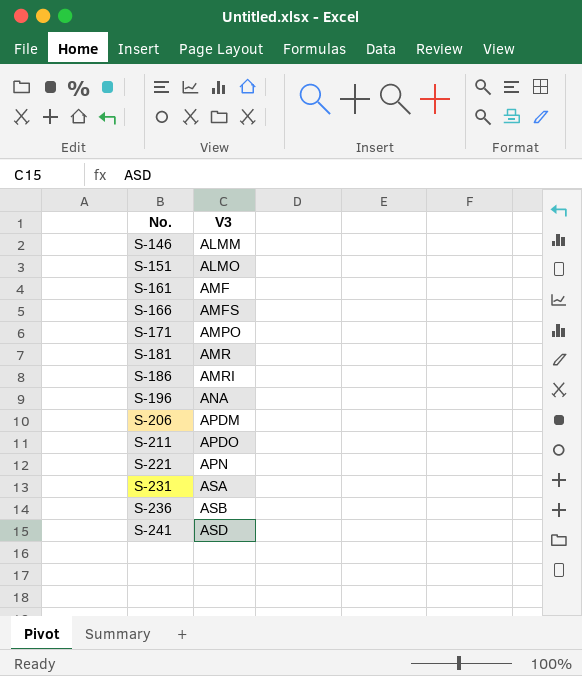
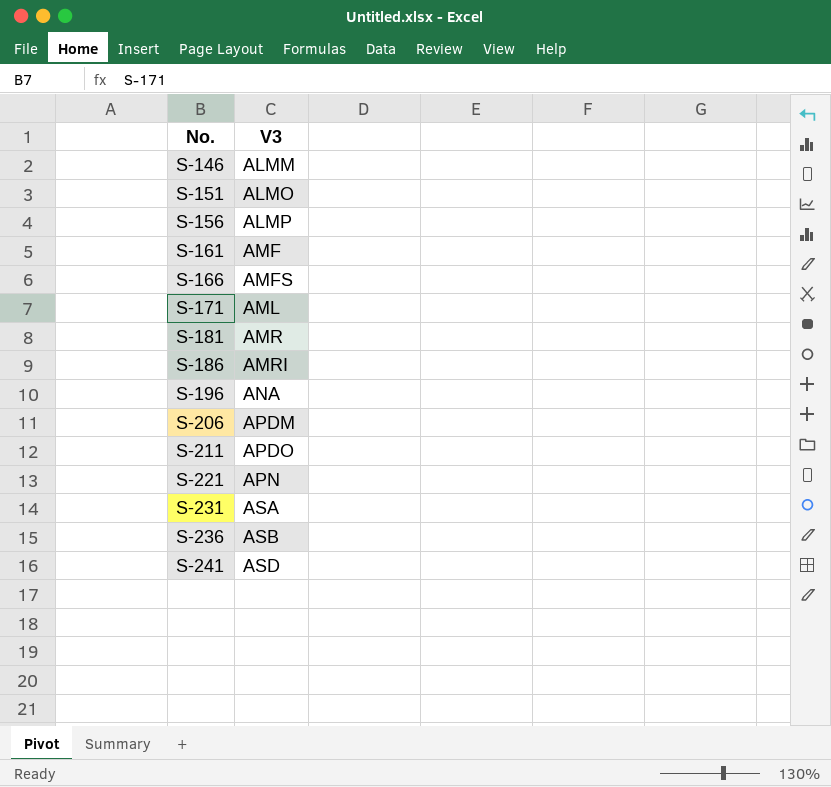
row S-156: none -> ALMP
S-171 | V3: AMPO -> AML

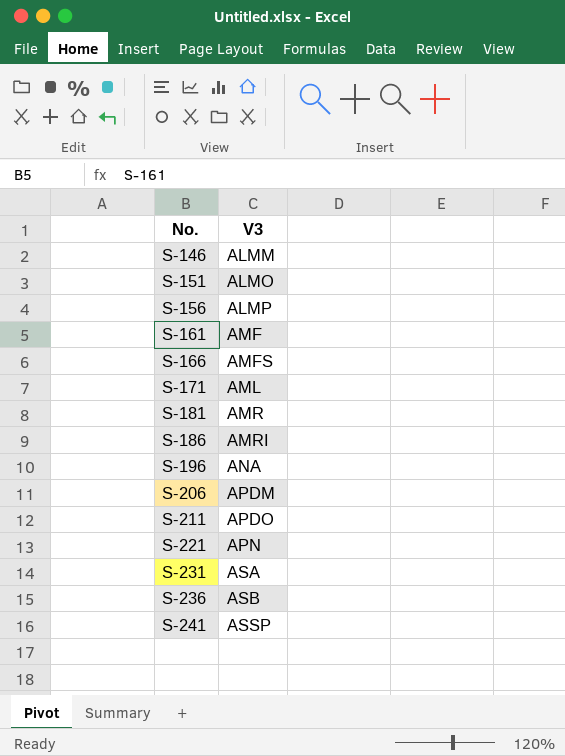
S-241 | V3: ASD -> ASSP

